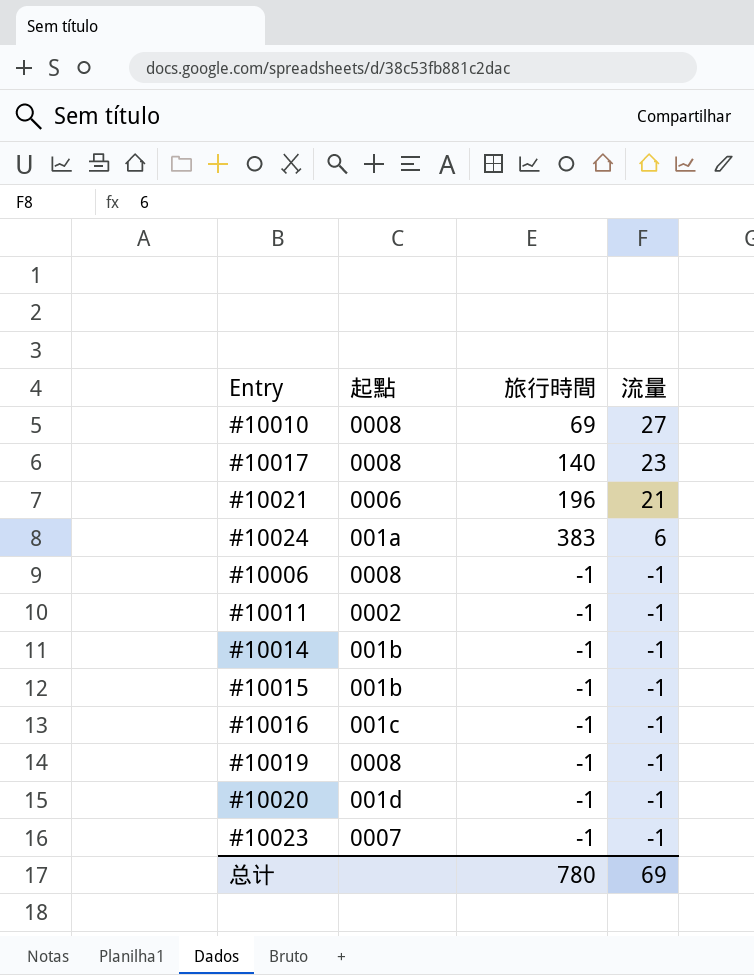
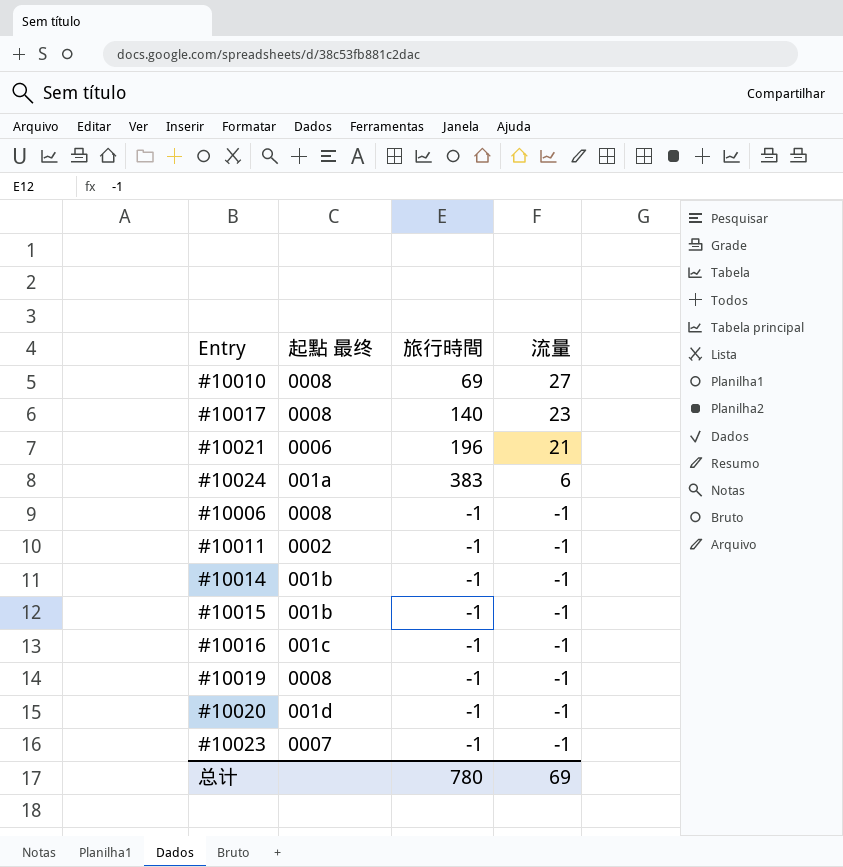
column name: 起點 -> 起點 最终

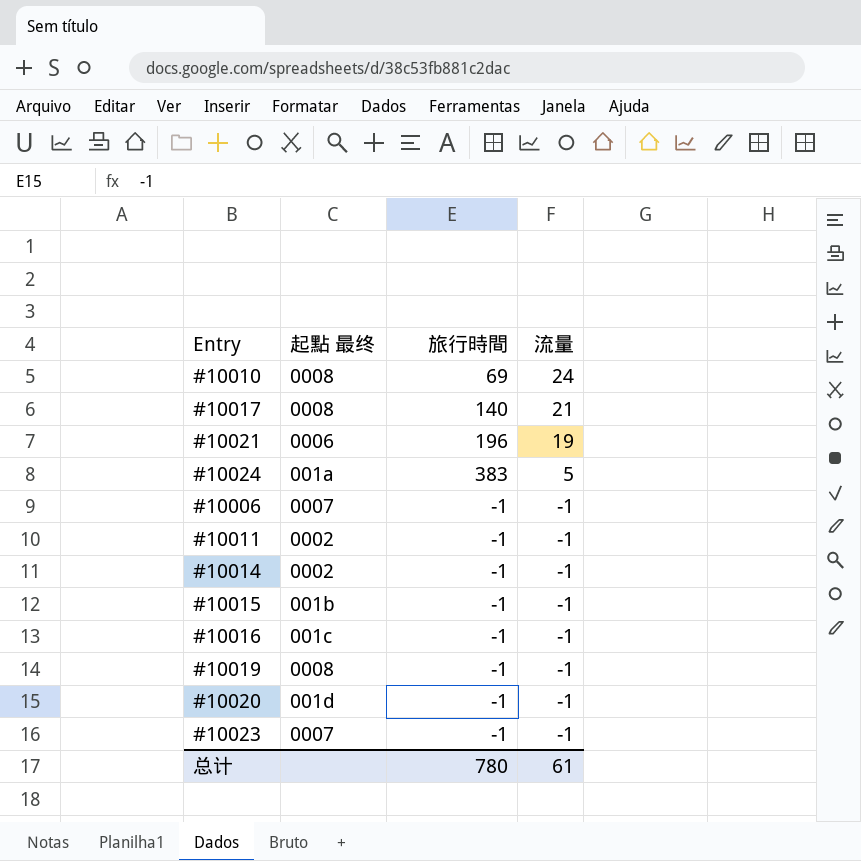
#10010 | 流量: 27 -> 24
#10017 | 流量: 23 -> 21
#10021 | 流量: 21 -> 19
#10024 | 流量: 6 -> 5
#10006 | 起點 最终: 0008 -> 0007
#10014 | 起點 最终: 001b -> 0002
总计 | 流量: 69 -> 61

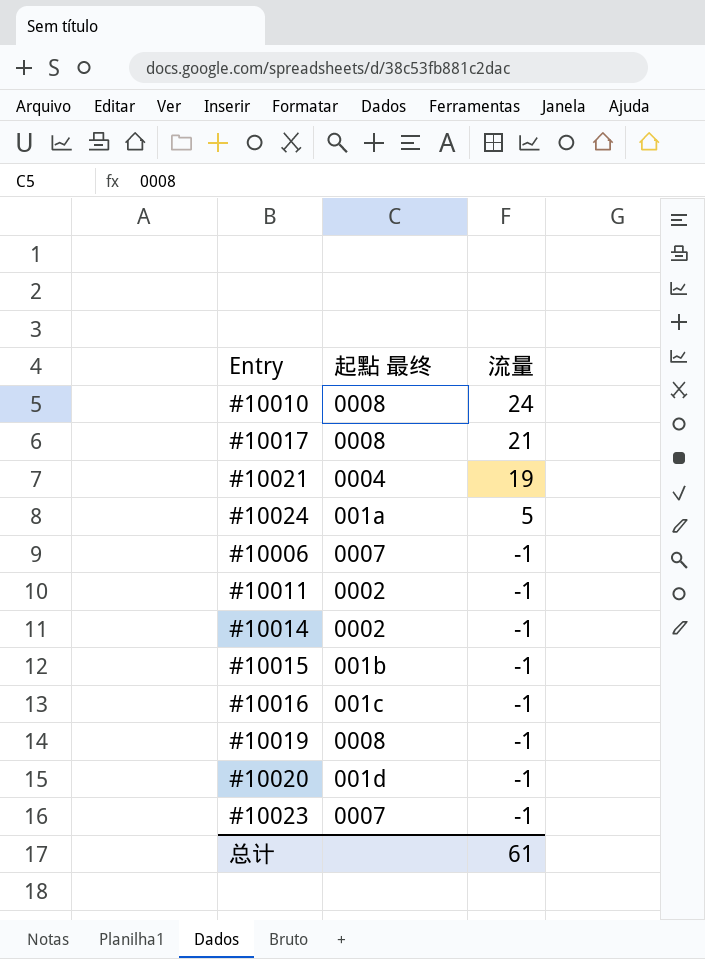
column 旅行時間 | position: 3 -> none
#10021 | 起點 最终: 0006 -> 0004

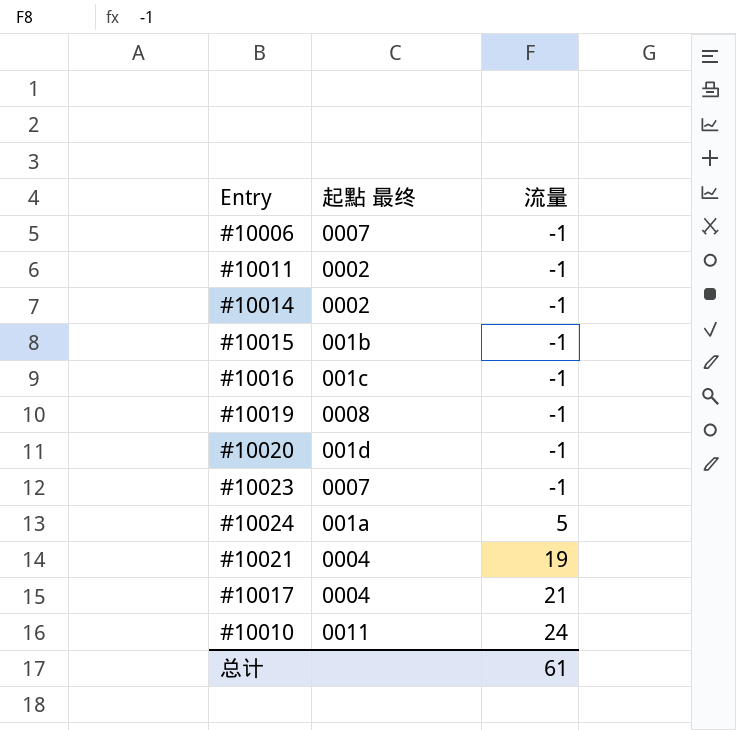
row order: 流量 descending -> 流量 ascending
#10017 | 起點 最终: 0008 -> 0004
#10010 | 起點 最终: 0008 -> 0011

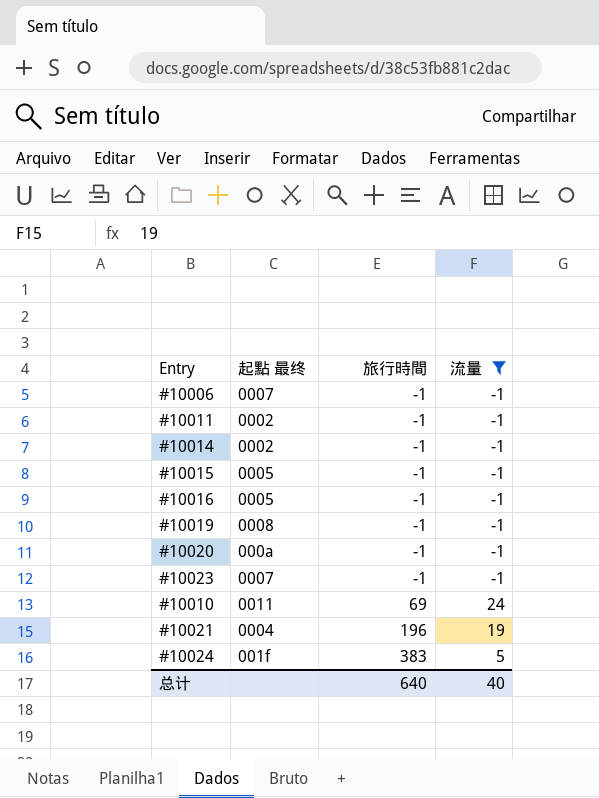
filter: none -> 流量 != 21
row order: 流量 ascending -> 旅行時間 ascending
column 旅行時間 | position: none -> 3
#10015 | 起點 最终: 001b -> 0005
#10016 | 起點 最终: 001c -> 0005
#10020 | 起點 最终: 001d -> 000a
#10024 | 起點 最终: 001a -> 001f
总计 | 流量: 61 -> 40

